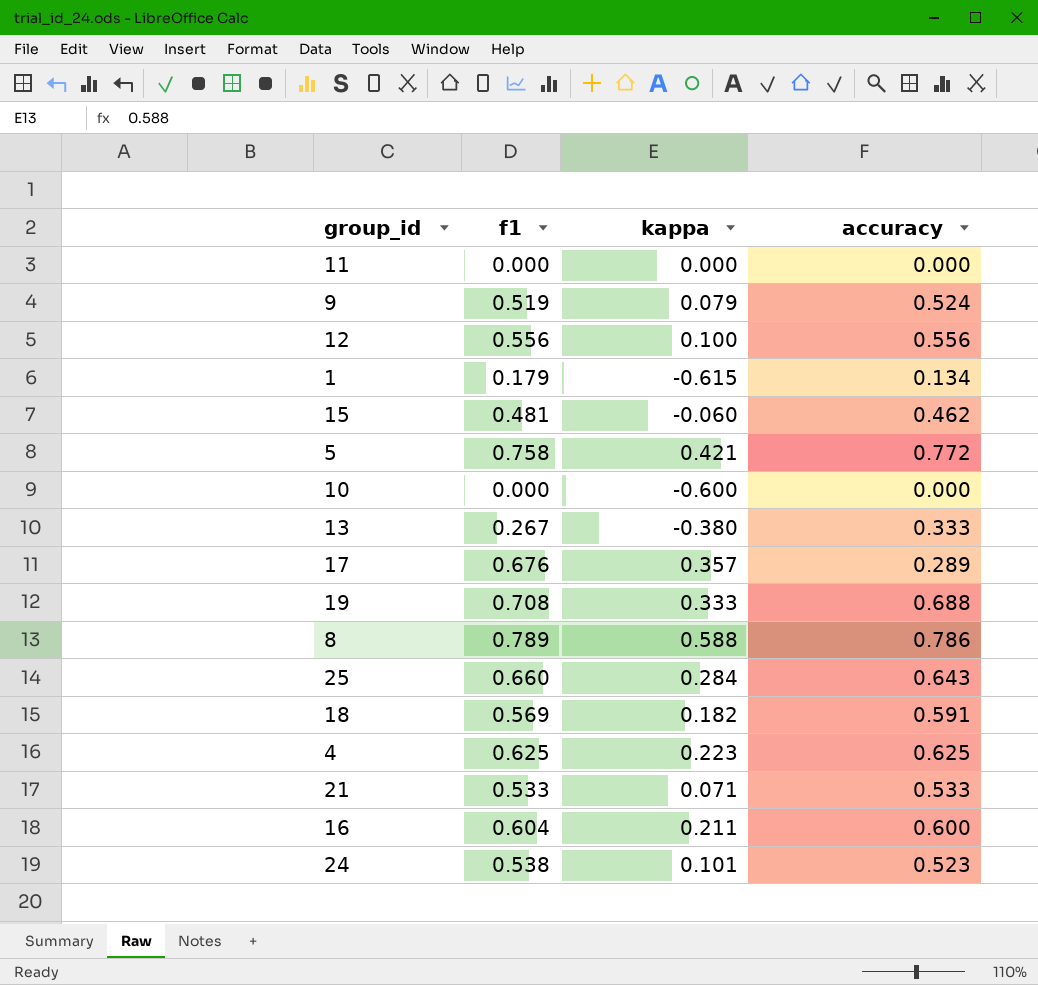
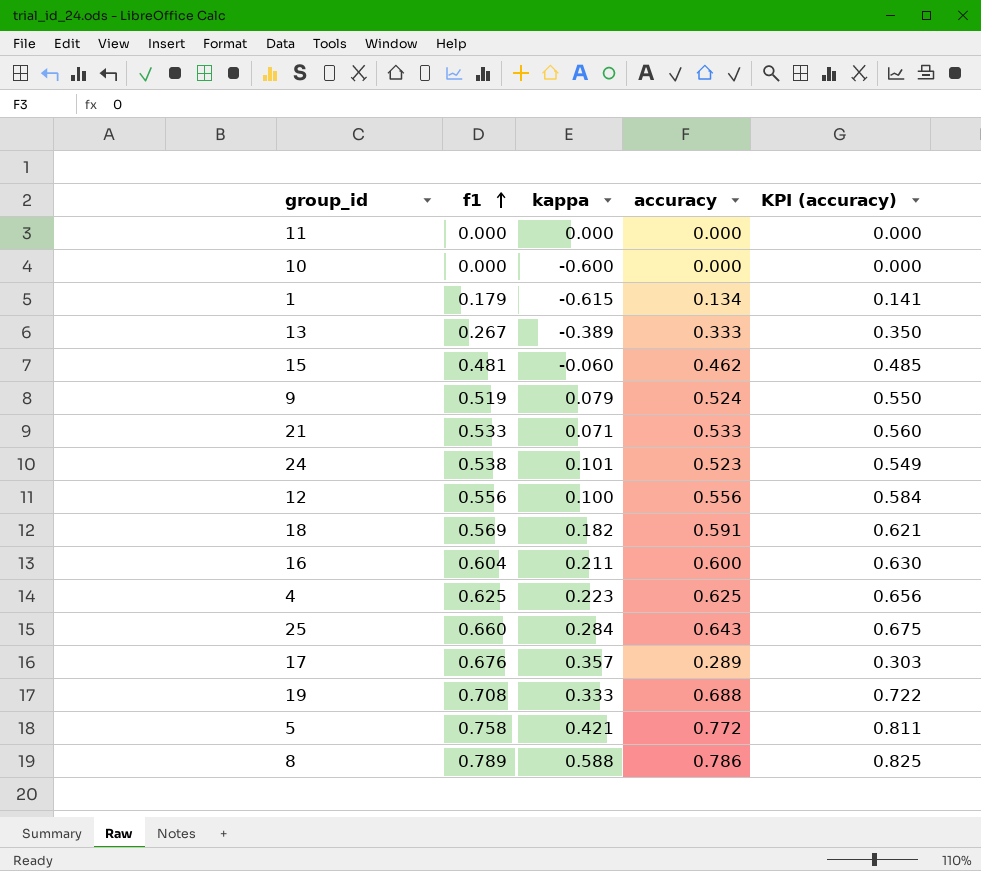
row order: none -> f1 ascending
column KPI (accuracy) | formula: none -> [accuracy] * 1.05
13 | kappa: -0.380 -> -0.389

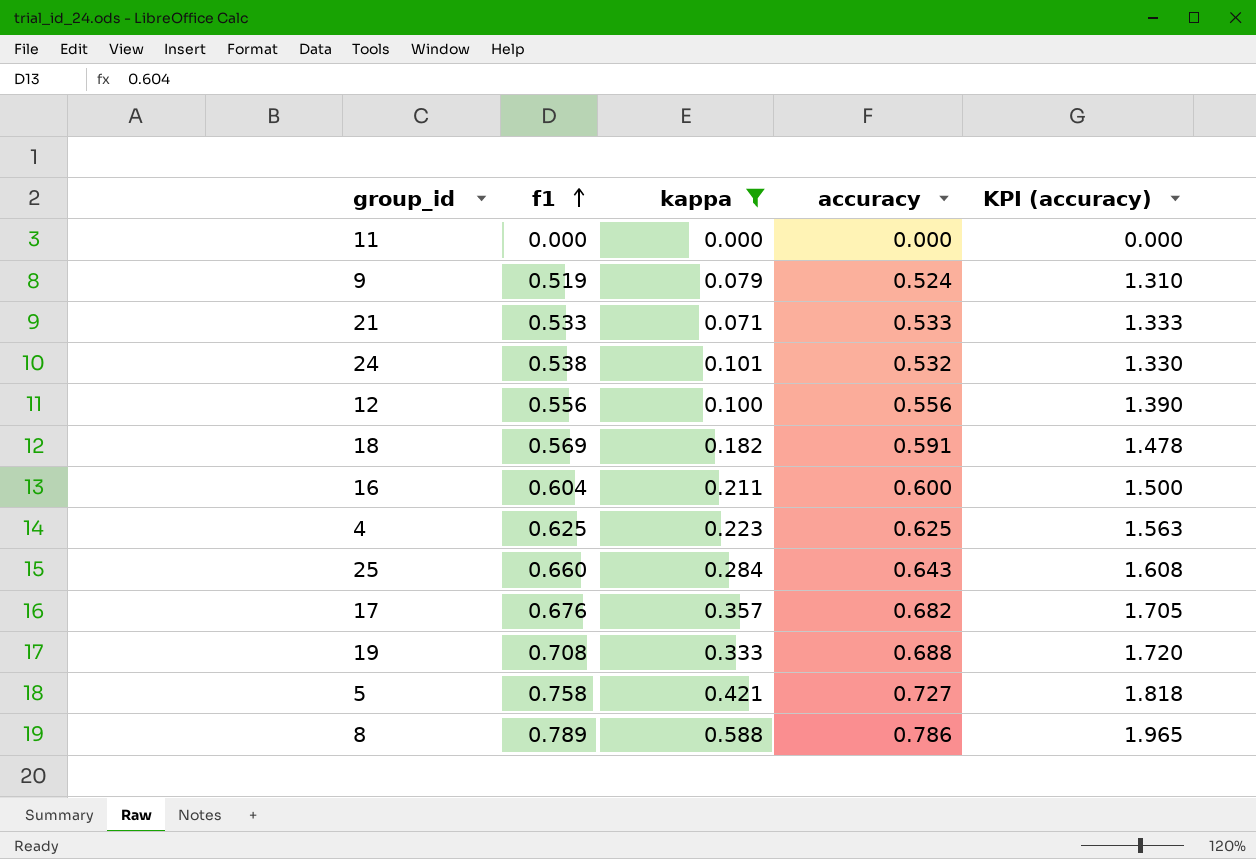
filter: none -> kappa >= 0.000
column KPI (accuracy) | formula: [accuracy] * 1.05 -> [accuracy] * 2.5
24 | accuracy: 0.523 -> 0.532
17 | accuracy: 0.289 -> 0.682
5 | accuracy: 0.772 -> 0.727

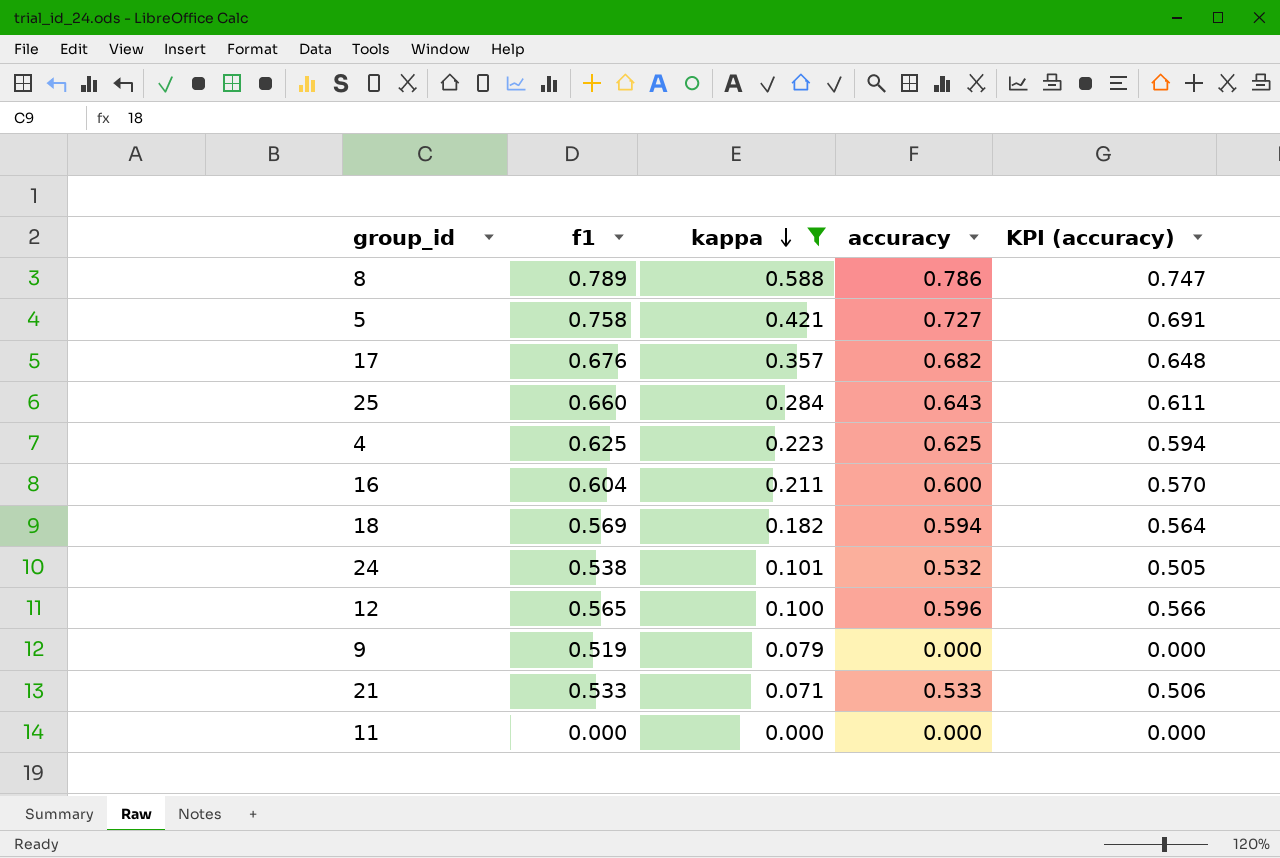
row order: f1 ascending -> kappa descending
column KPI (accuracy) | formula: [accuracy] * 2.5 -> [accuracy] * 0.95
row 19: 0.708 | 0.333 | 0.688 | 1.720 -> none
18 | accuracy: 0.591 -> 0.594
12 | f1: 0.556 -> 0.565
12 | accuracy: 0.556 -> 0.596
9 | accuracy: 0.524 -> 0.000

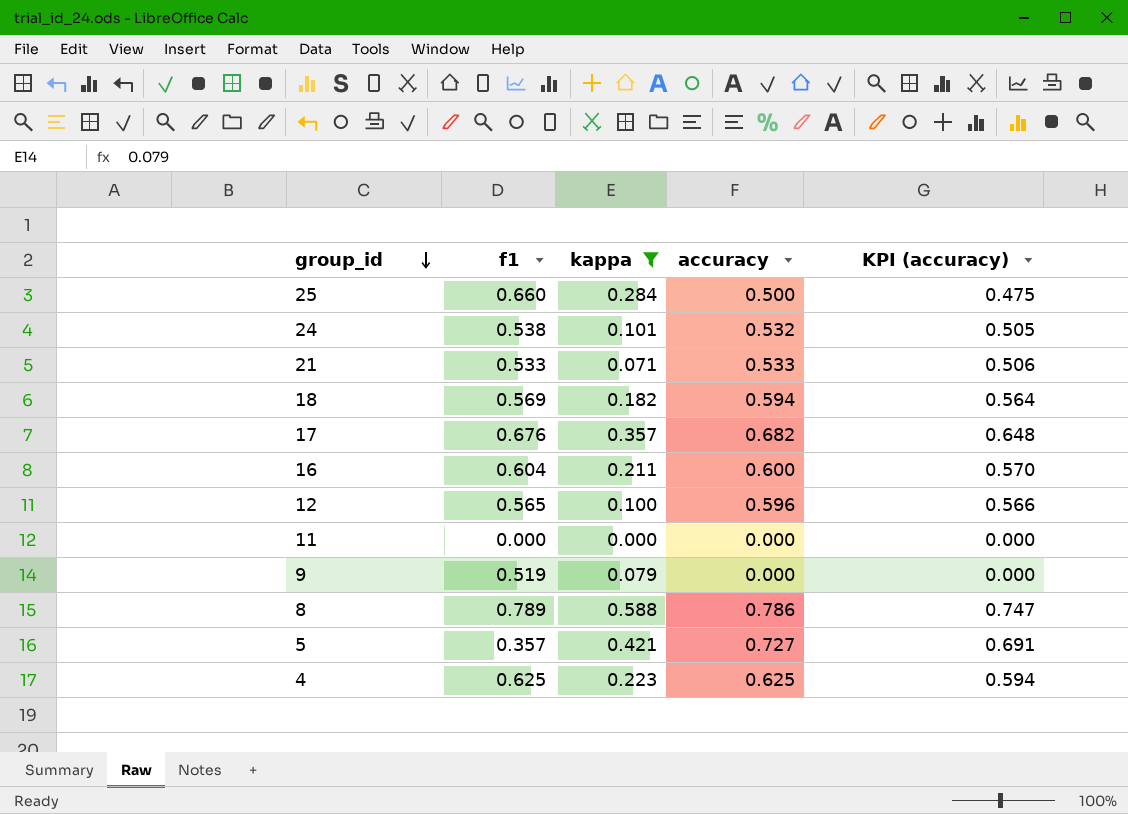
row order: kappa descending -> group_id descending
25 | accuracy: 0.643 -> 0.500
25 | KPI (accuracy): 0.611 -> 0.475
5 | f1: 0.758 -> 0.357

